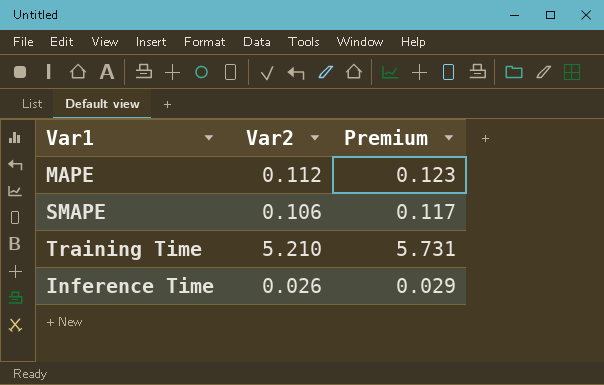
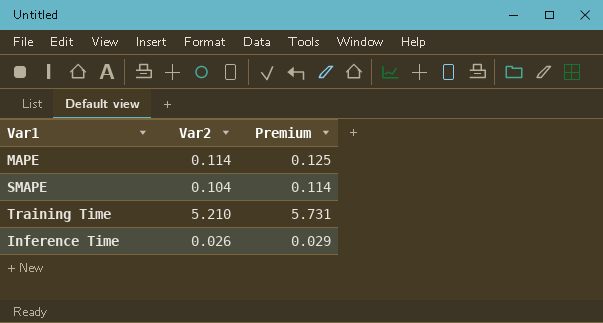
MAPE | Var2: 0.112 -> 0.114
MAPE | Premium: 0.123 -> 0.125
SMAPE | Var2: 0.106 -> 0.104
SMAPE | Premium: 0.117 -> 0.114

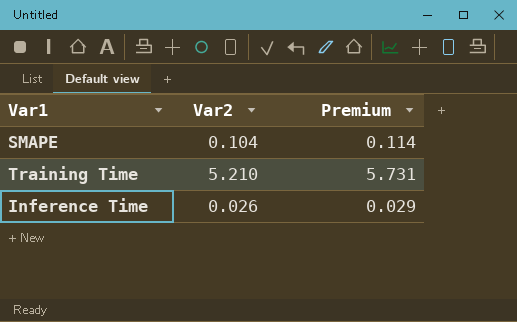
row MAPE: 0.114 | 0.125 -> none

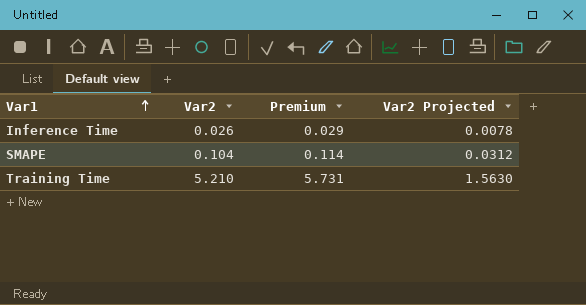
row order: none -> Var1 ascending
column Var2 Projected | formula: none -> [Var2] * 0.3

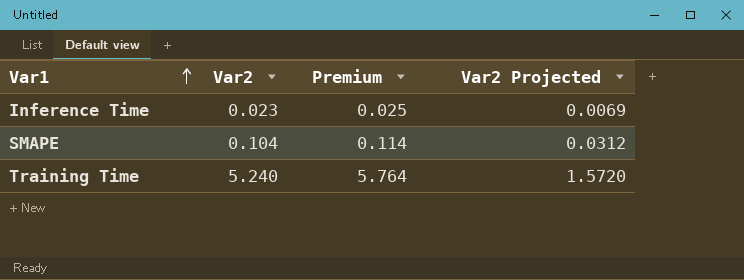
Inference Time | Var2: 0.026 -> 0.023
Inference Time | Premium: 0.029 -> 0.025
Inference Time | Var2 Projected: 0.0078 -> 0.0069
Training Time | Var2: 5.210 -> 5.240
Training Time | Premium: 5.731 -> 5.764
Training Time | Var2 Projected: 1.5630 -> 1.5720

